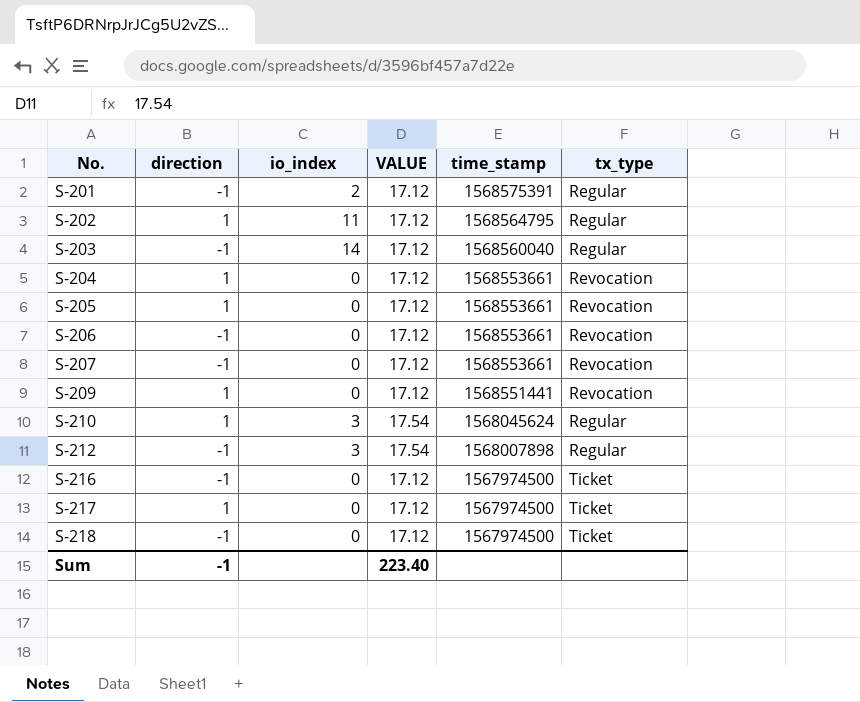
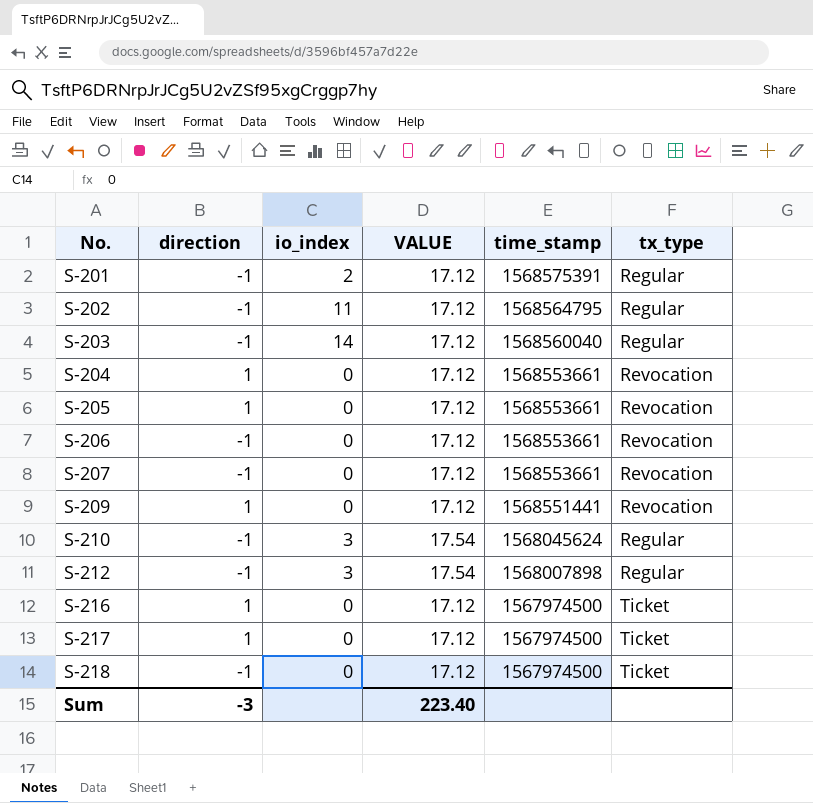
S-202 | direction: 1 -> -1
S-210 | direction: 1 -> -1
S-216 | direction: -1 -> 1
Sum | direction: -1 -> -3

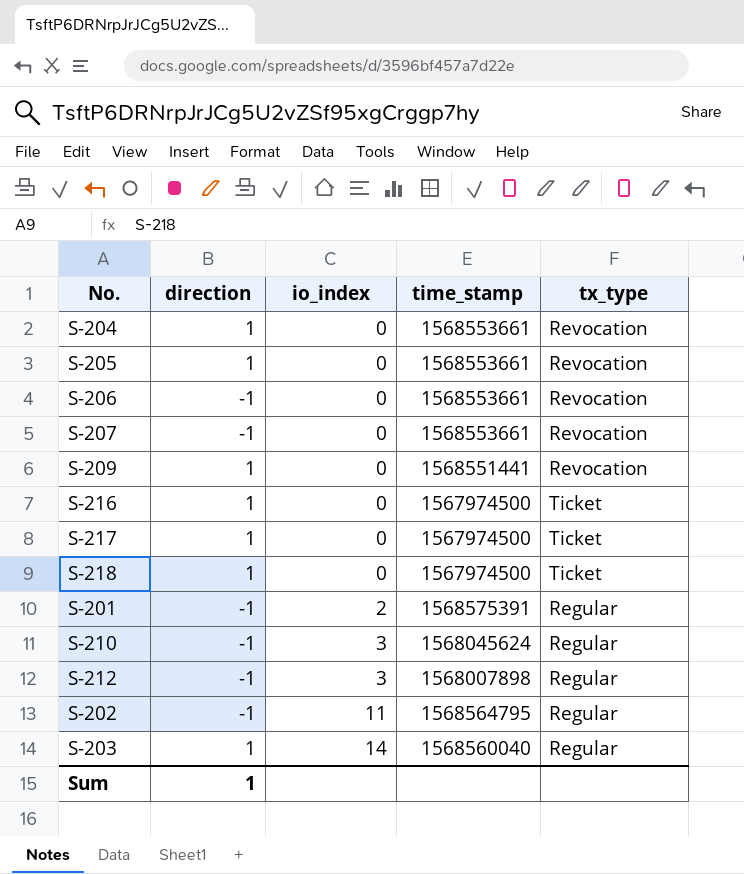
row order: No. ascending -> io_index ascending
column VALUE | position: 4 -> none
S-218 | direction: -1 -> 1
S-203 | direction: -1 -> 1
Sum | direction: -3 -> 1

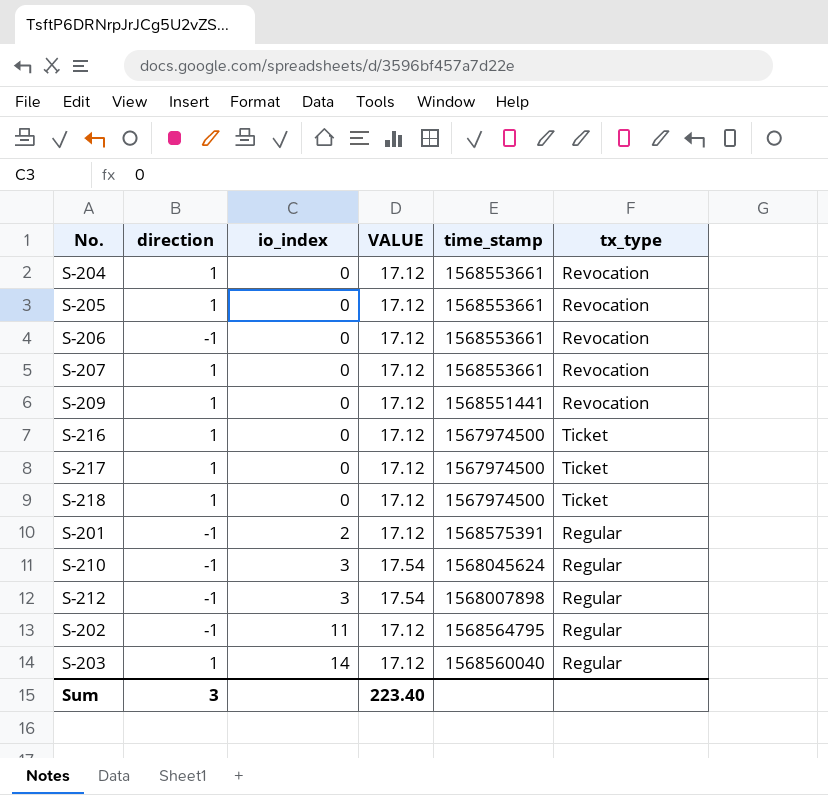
column VALUE | position: none -> 4
S-207 | direction: -1 -> 1
Sum | direction: 1 -> 3

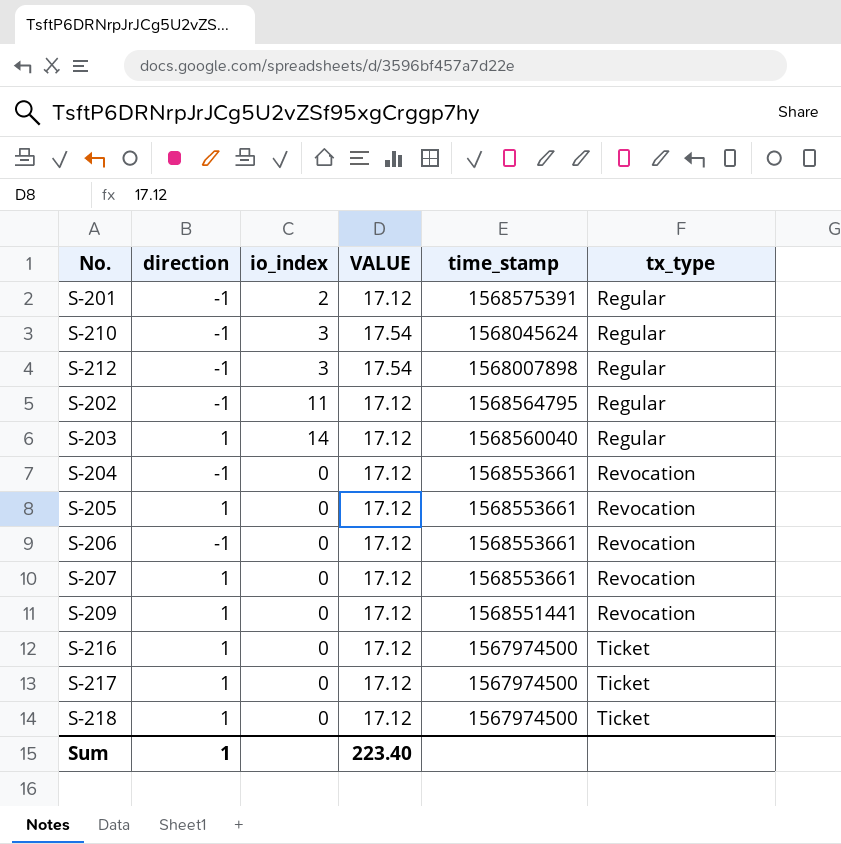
row order: io_index ascending -> tx_type ascending
S-204 | direction: 1 -> -1
Sum | direction: 3 -> 1

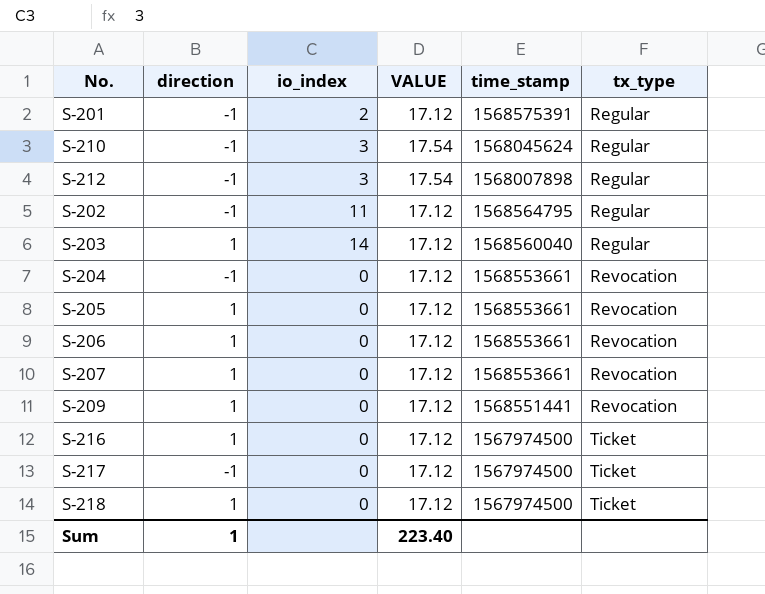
S-206 | direction: -1 -> 1
S-217 | direction: 1 -> -1

